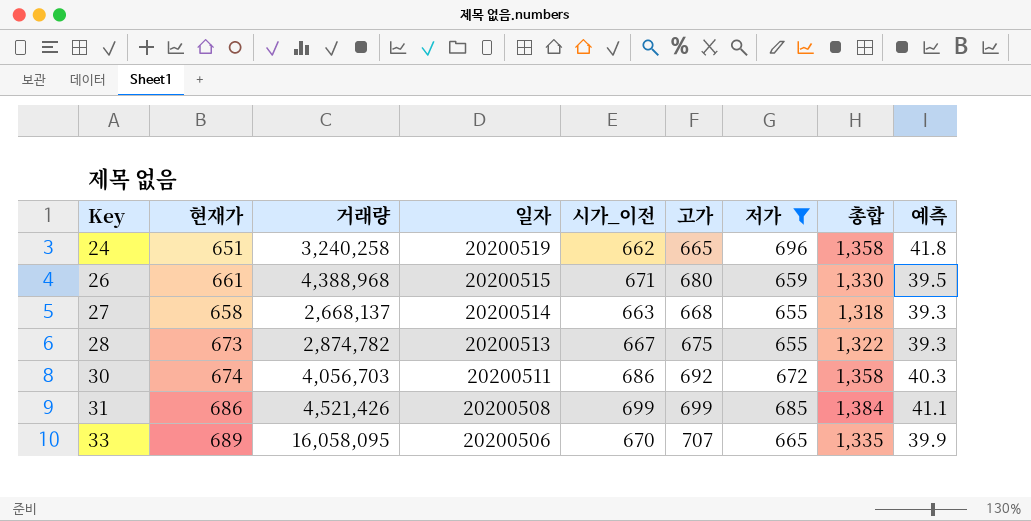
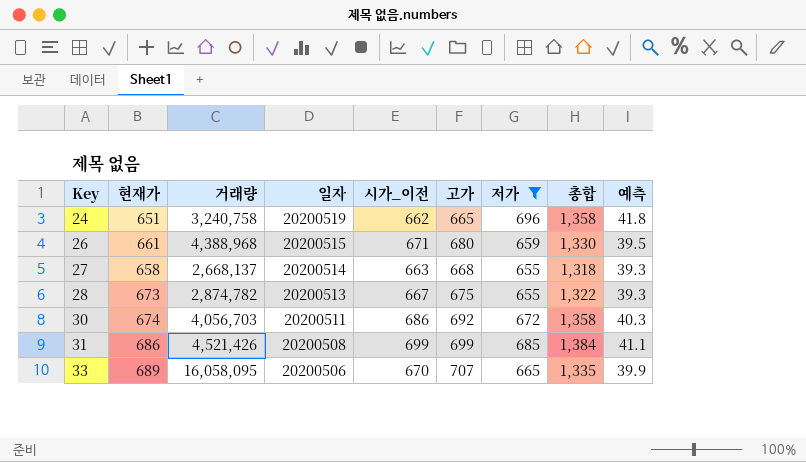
24 | 거래량: 3,240,258 -> 3,240,758

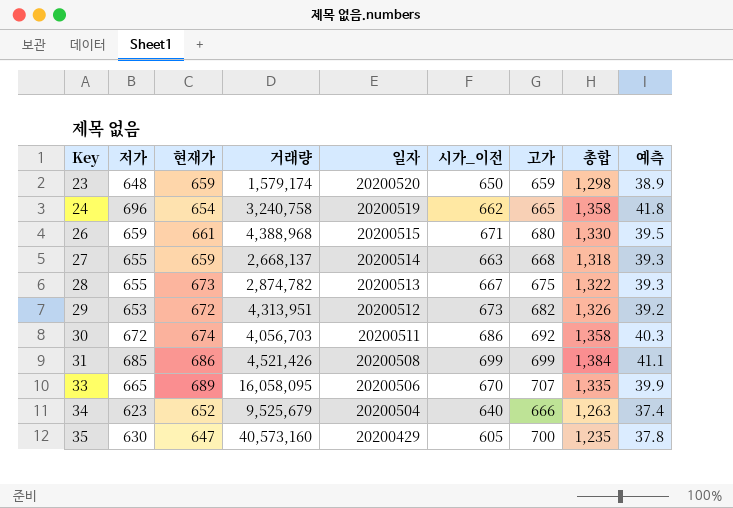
filter: 저가 >= 655 -> none
column 저가 | position: 7 -> 2
24 | 현재가: 651 -> 654
27 | 현재가: 658 -> 659

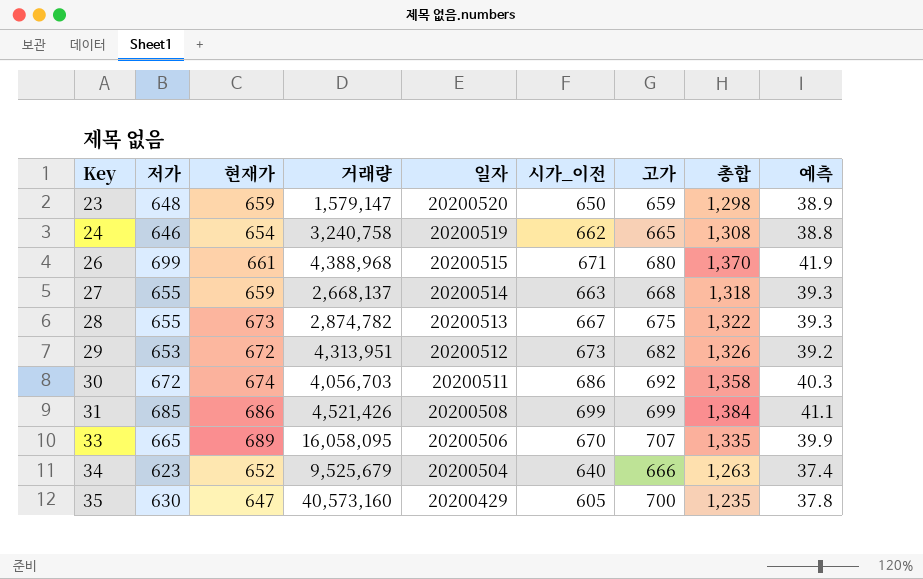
23 | 거래량: 1,579,174 -> 1,579,147
24 | 저가: 696 -> 646
24 | 총합: 1,358 -> 1,308
24 | 예측: 41.8 -> 38.8
26 | 저가: 659 -> 699
26 | 총합: 1,330 -> 1,370
26 | 예측: 39.5 -> 41.9

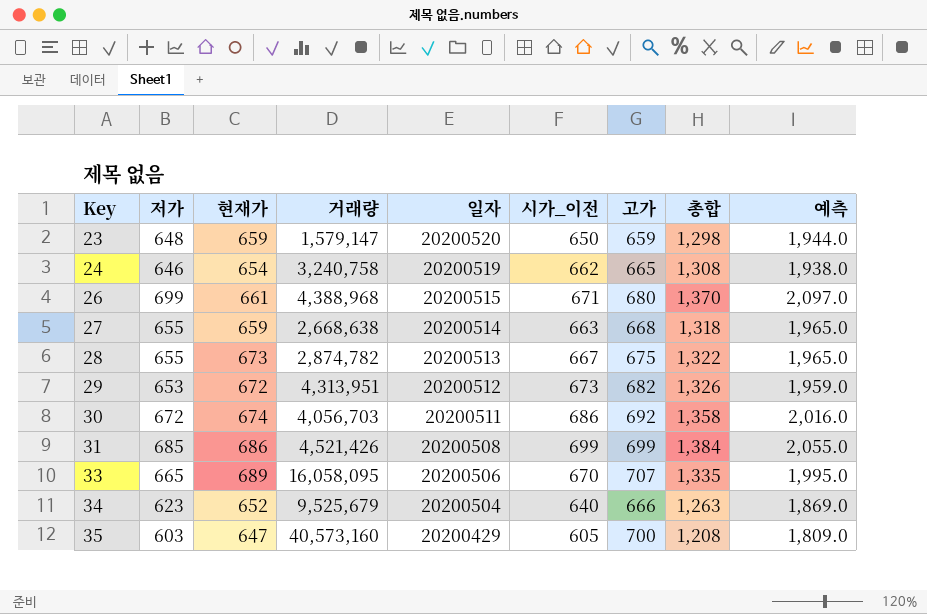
column 예측 | formula: [저가] * 0.06 -> [저가] * 3
27 | 거래량: 2,668,137 -> 2,668,638
35 | 저가: 630 -> 603
35 | 총합: 1,235 -> 1,208

